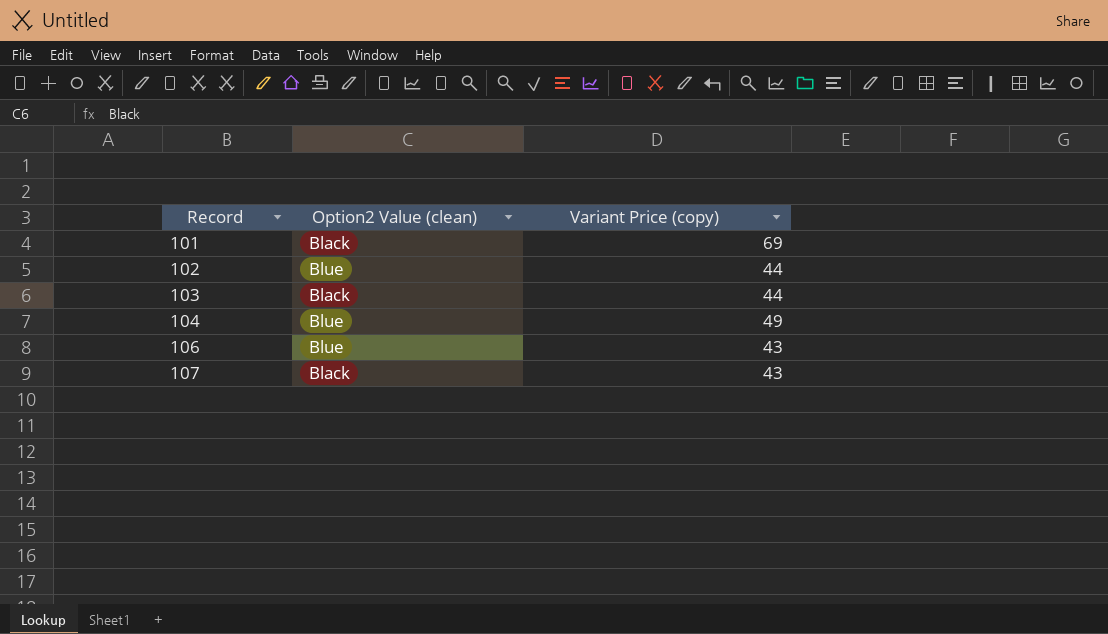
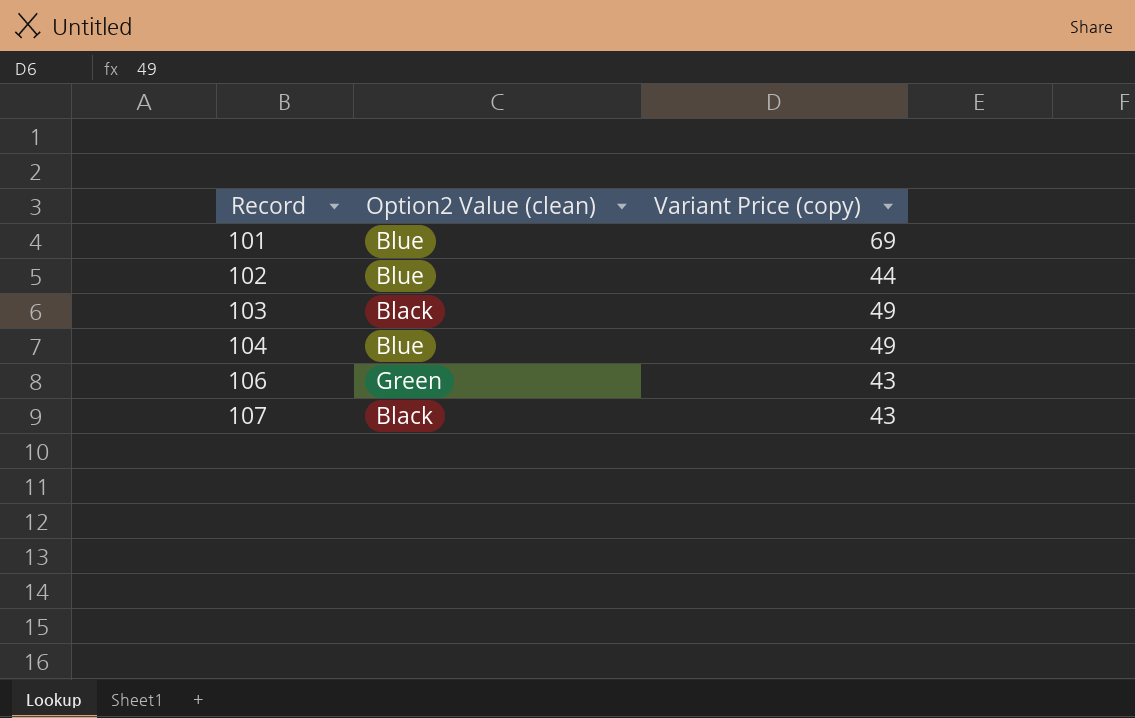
101 | Option2 Value (clean): Black -> Blue
103 | Variant Price (copy): 44 -> 49
106 | Option2 Value (clean): Blue -> Green

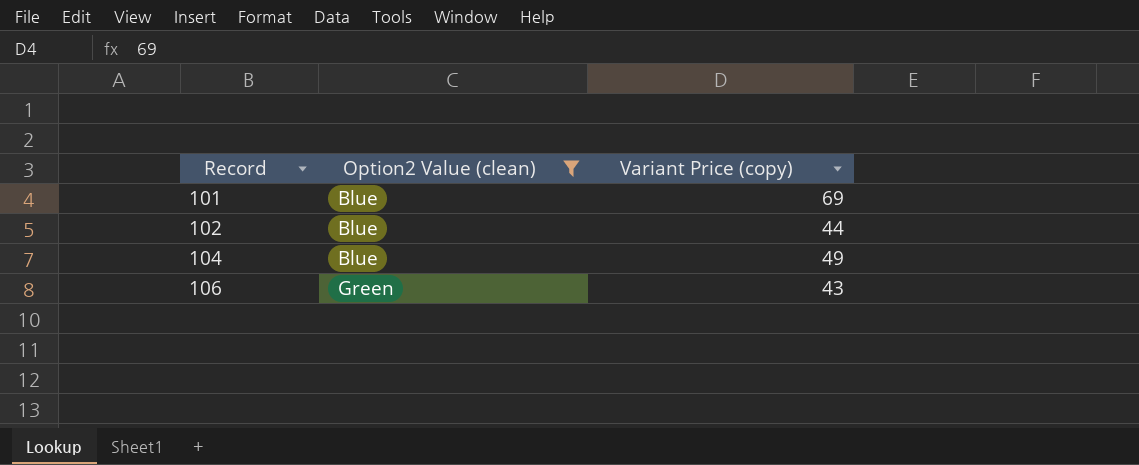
filter: none -> Option2 Value (clean) != Black

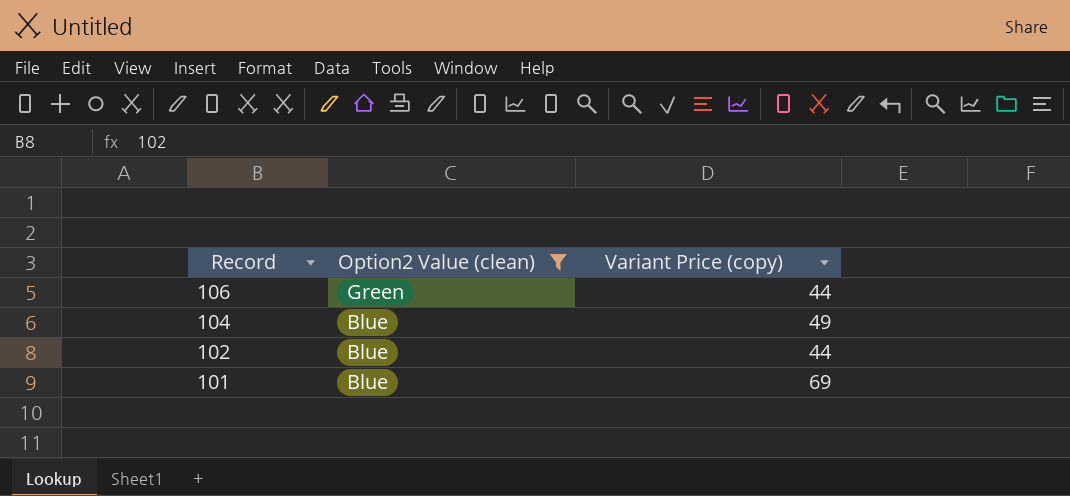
row order: Record ascending -> Record descending
106 | Variant Price (copy): 43 -> 44

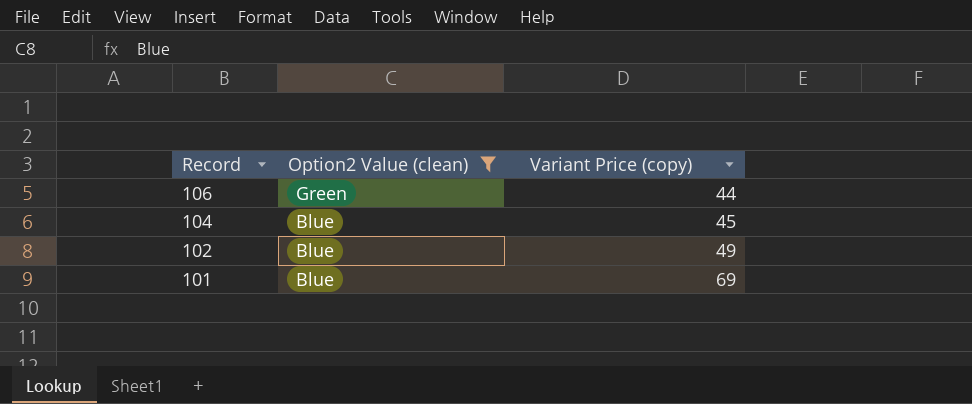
104 | Variant Price (copy): 49 -> 45
102 | Variant Price (copy): 44 -> 49

